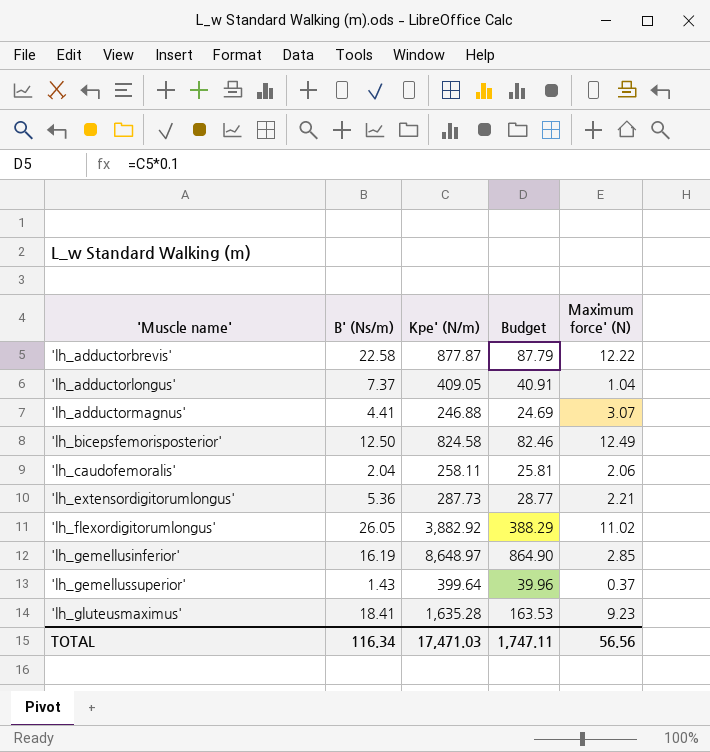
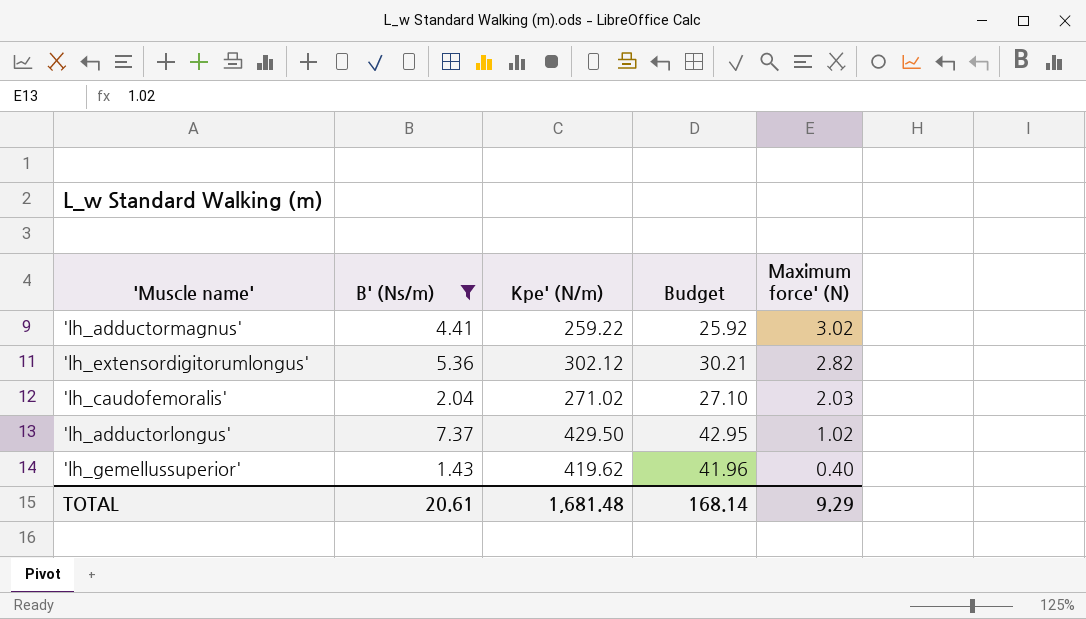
filter: none -> B' (Ns/m) <= 7.37
row order: 'Muscle name' ascending -> Maximum force' (N) descending
'lh_adductormagnus' | Kpe' (N/m): 246.88 -> 259.22
'lh_adductormagnus' | Budget: 24.69 -> 25.92
'lh_adductormagnus' | Maximum force' (N): 3.07 -> 3.02
'lh_extensordigitorumlongus' | Kpe' (N/m): 287.73 -> 302.12
'lh_extensordigitorumlongus' | Budget: 28.77 -> 30.21
'lh_extensordigitorumlongus' | Maximum force' (N): 2.21 -> 2.82
'lh_caudofemoralis' | Kpe' (N/m): 258.11 -> 271.02
'lh_caudofemoralis' | Budget: 25.81 -> 27.10
'lh_caudofemoralis' | Maximum force' (N): 2.06 -> 2.03
'lh_adductorlongus' | Kpe' (N/m): 409.05 -> 429.50
'lh_adductorlongus' | Budget: 40.91 -> 42.95
'lh_adductorlongus' | Maximum force' (N): 1.04 -> 1.02
'lh_gemellussuperior' | Kpe' (N/m): 399.64 -> 419.62
'lh_gemellussuperior' | Budget: 39.96 -> 41.96
'lh_gemellussuperior' | Maximum force' (N): 0.37 -> 0.40
TOTAL | B' (Ns/m): 116.34 -> 20.61
TOTAL | Kpe' (N/m): 17,471.03 -> 1,681.48
TOTAL | Budget: 1,747.11 -> 168.14
TOTAL | Maximum force' (N): 56.56 -> 9.29

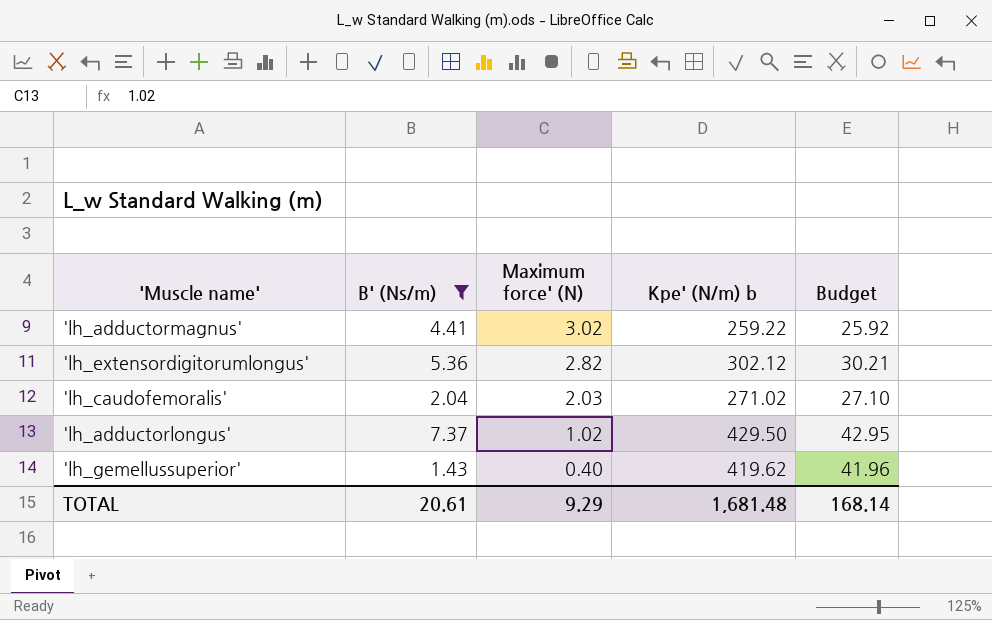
column Maximum force' (N) | position: 5 -> 3
column name: Kpe' (N/m) -> Kpe' (N/m) b

